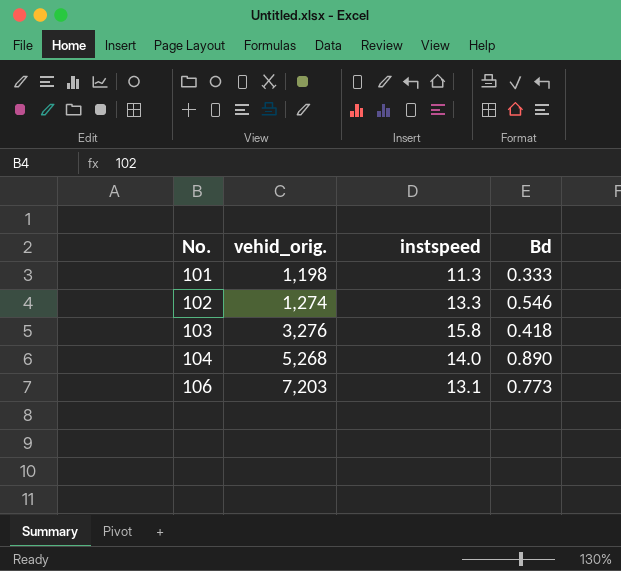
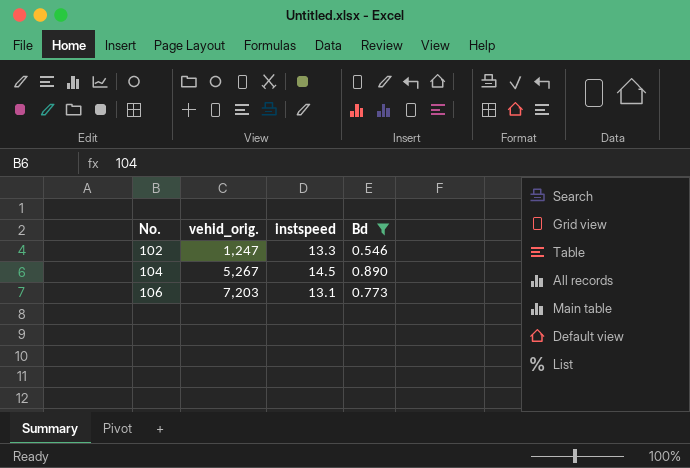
filter: none -> Bd >= 0.546
102 | vehid_orig.: 1,274 -> 1,247
104 | vehid_orig.: 5,268 -> 5,267
104 | instspeed: 14.0 -> 14.5

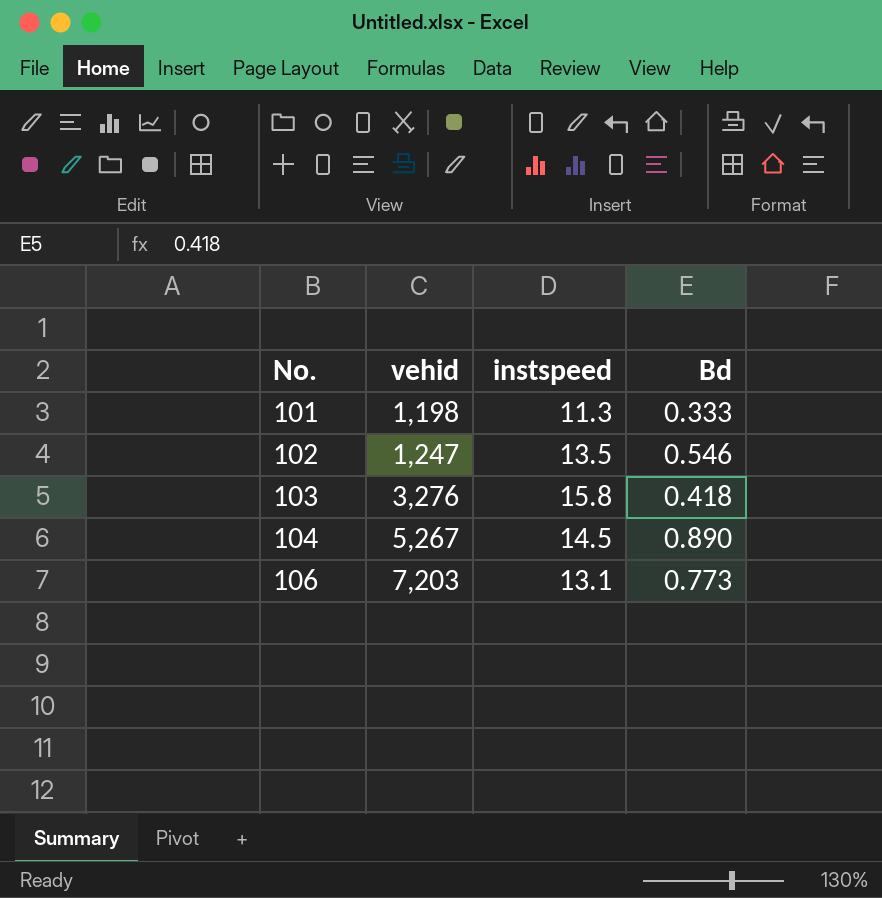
filter: Bd >= 0.546 -> none
column name: vehid_orig. -> vehid
102 | instspeed: 13.3 -> 13.5

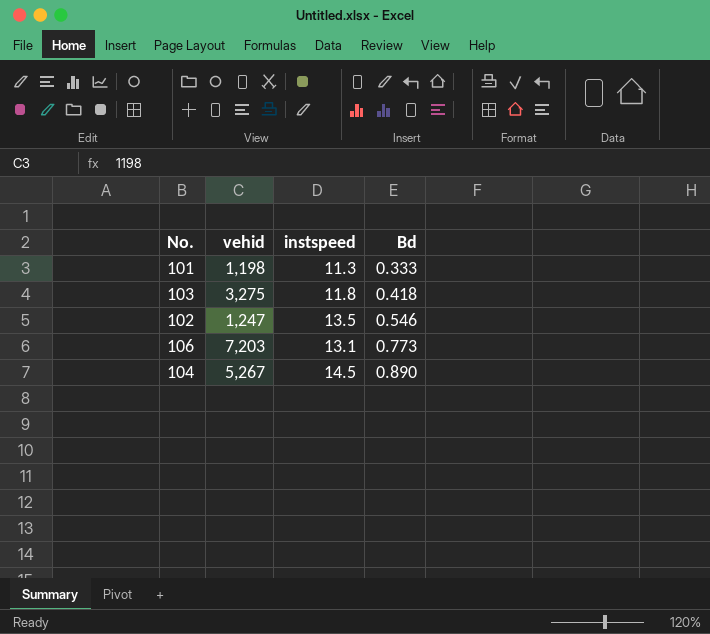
row order: No. ascending -> Bd ascending
103 | vehid: 3,276 -> 3,275
103 | instspeed: 15.8 -> 11.8

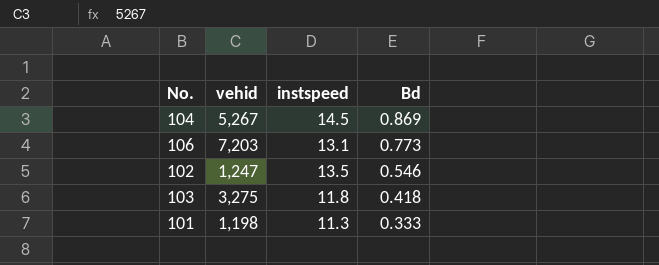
row order: Bd ascending -> Bd descending
104 | Bd: 0.890 -> 0.869

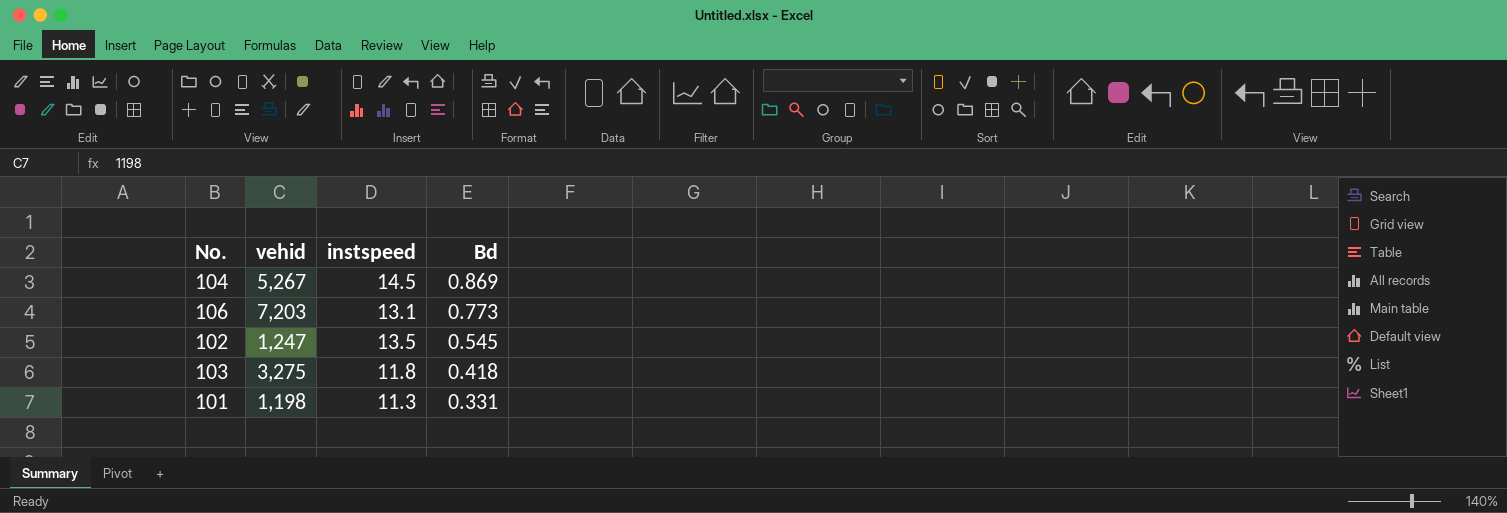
102 | Bd: 0.546 -> 0.545
101 | Bd: 0.333 -> 0.331

